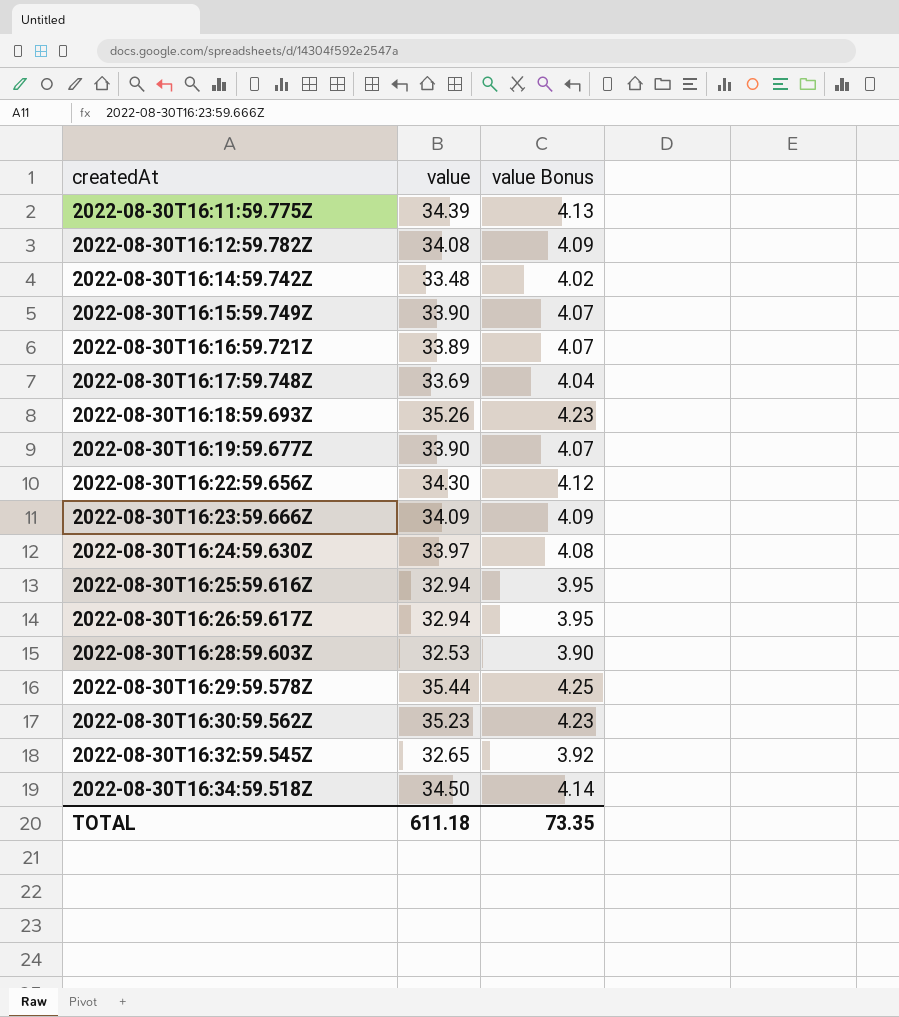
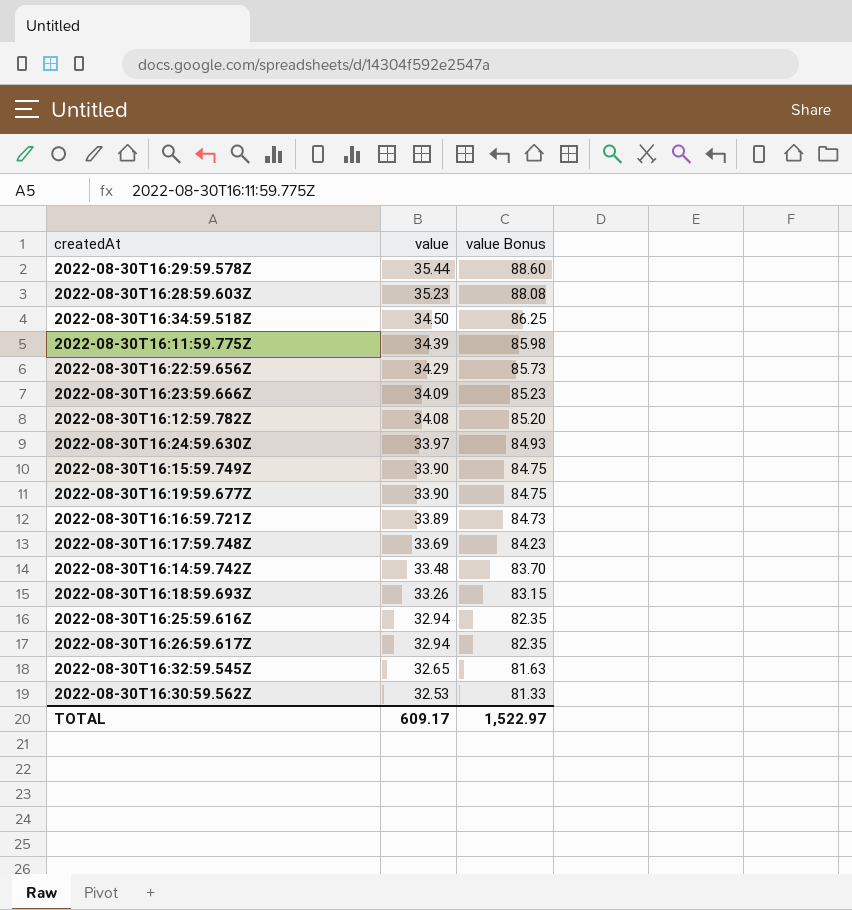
row order: createdAt ascending -> value descending
column value Bonus | formula: [value] * 0.12 -> [value] * 2.5
2022-08-30T16:28:59.603Z | value: 32.53 -> 35.23
2022-08-30T16:22:59.656Z | value: 34.30 -> 34.29
2022-08-30T16:18:59.693Z | value: 35.26 -> 33.26
2022-08-30T16:30:59.562Z | value: 35.23 -> 32.53
TOTAL | value: 611.18 -> 609.17
TOTAL | value Bonus: 73.35 -> 1,522.97

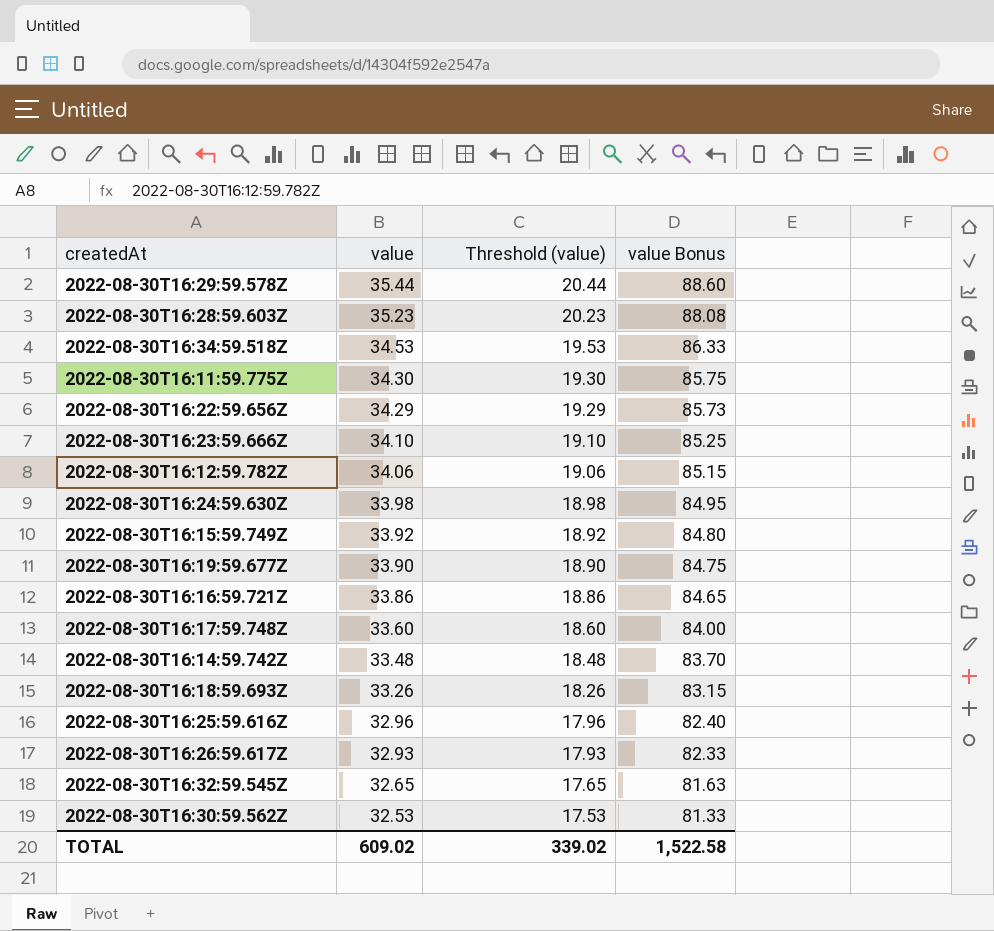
column Threshold (value) | formula: none -> [value] - 15
2022-08-30T16:34:59.518Z | value: 34.50 -> 34.53
2022-08-30T16:34:59.518Z | value Bonus: 86.25 -> 86.33
2022-08-30T16:11:59.775Z | value: 34.39 -> 34.30
2022-08-30T16:11:59.775Z | value Bonus: 85.98 -> 85.75
2022-08-30T16:23:59.666Z | value: 34.09 -> 34.10
2022-08-30T16:23:59.666Z | value Bonus: 85.23 -> 85.25
2022-08-30T16:12:59.782Z | value: 34.08 -> 34.06
2022-08-30T16:12:59.782Z | value Bonus: 85.20 -> 85.15
2022-08-30T16:24:59.630Z | value: 33.97 -> 33.98
2022-08-30T16:24:59.630Z | value Bonus: 84.93 -> 84.95
2022-08-30T16:15:59.749Z | value: 33.90 -> 33.92
2022-08-30T16:15:59.749Z | value Bonus: 84.75 -> 84.80
2022-08-30T16:16:59.721Z | value: 33.89 -> 33.86
2022-08-30T16:16:59.721Z | value Bonus: 84.73 -> 84.65
2022-08-30T16:17:59.748Z | value: 33.69 -> 33.60
2022-08-30T16:17:59.748Z | value Bonus: 84.23 -> 84.00
2022-08-30T16:25:59.616Z | value: 32.94 -> 32.96
2022-08-30T16:25:59.616Z | value Bonus: 82.35 -> 82.40
2022-08-30T16:26:59.617Z | value: 32.94 -> 32.93
2022-08-30T16:26:59.617Z | value Bonus: 82.35 -> 82.33
TOTAL | value: 609.17 -> 609.02
TOTAL | value Bonus: 1,522.97 -> 1,522.58

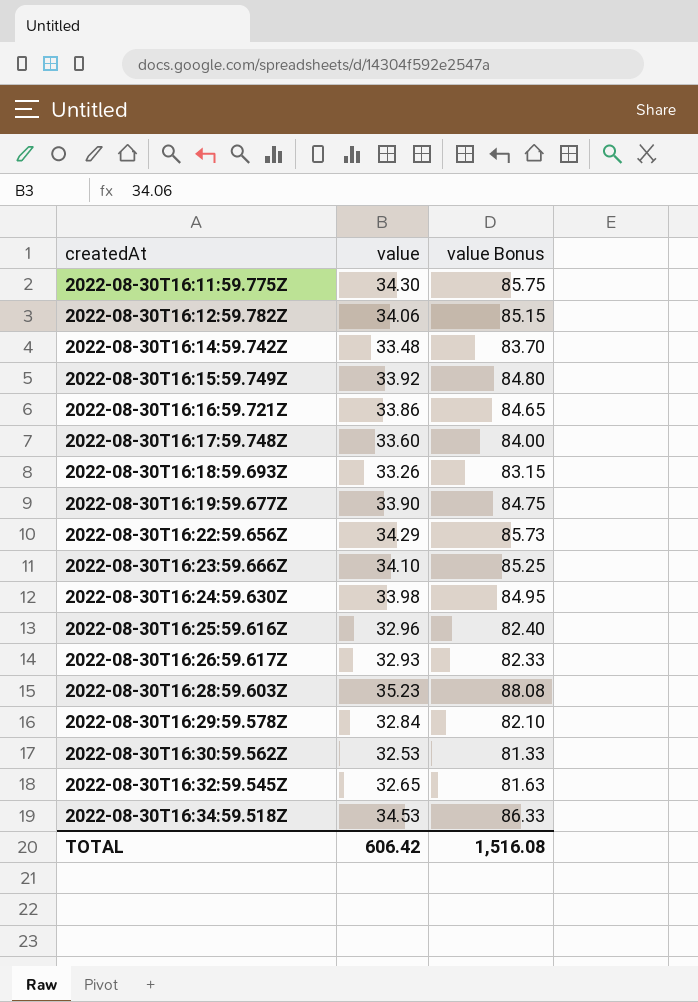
row order: value descending -> createdAt ascending
column Threshold (value) | formula: [value] - 15 -> none
2022-08-30T16:29:59.578Z | value: 35.44 -> 32.84
2022-08-30T16:29:59.578Z | value Bonus: 88.60 -> 82.10
TOTAL | value: 609.02 -> 606.42
TOTAL | value Bonus: 1,522.58 -> 1,516.08

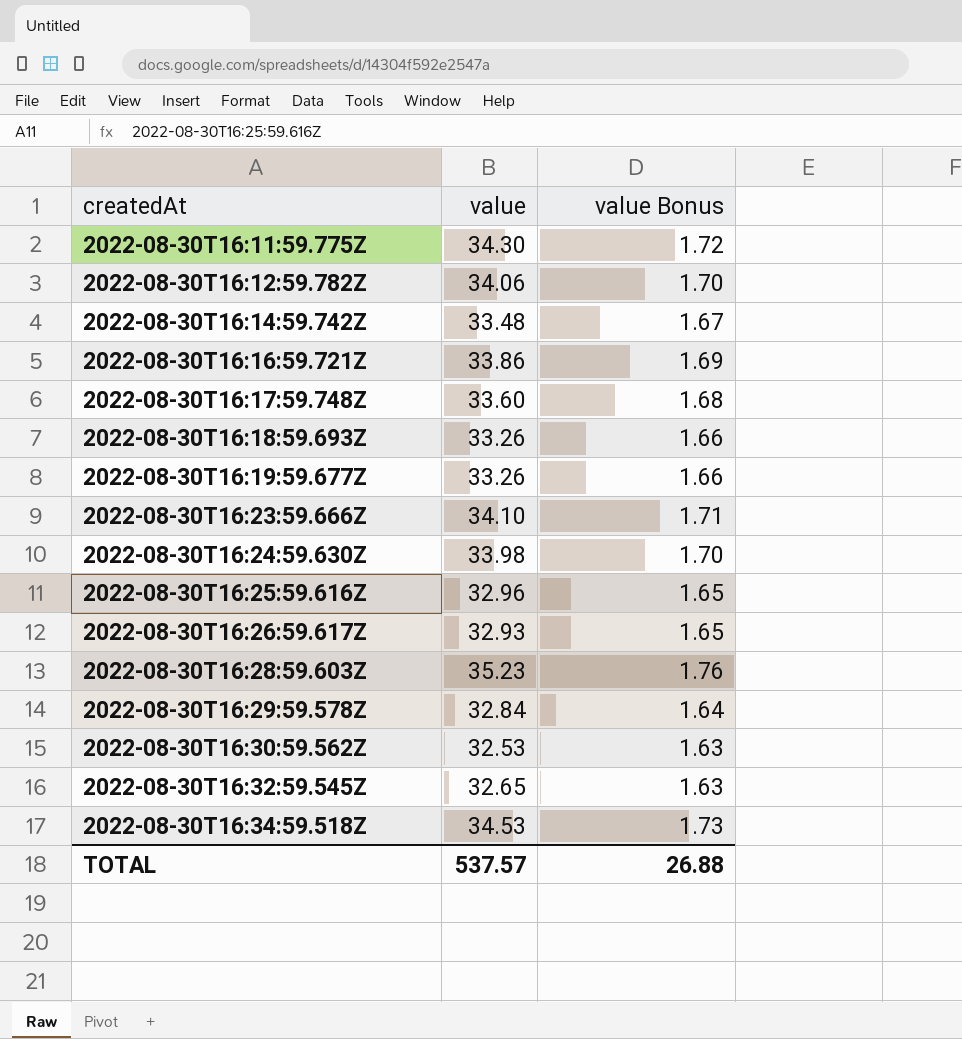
column value Bonus | formula: [value] * 2.5 -> [value] * 0.05
row 2022-08-30T16:15:59.749Z: 33.92 | 84.80 -> none
row 2022-08-30T16:22:59.656Z: 34.29 | 85.73 -> none
2022-08-30T16:19:59.677Z | value: 33.90 -> 33.26
TOTAL | value: 606.42 -> 537.57
TOTAL | value Bonus: 1,516.08 -> 26.88

